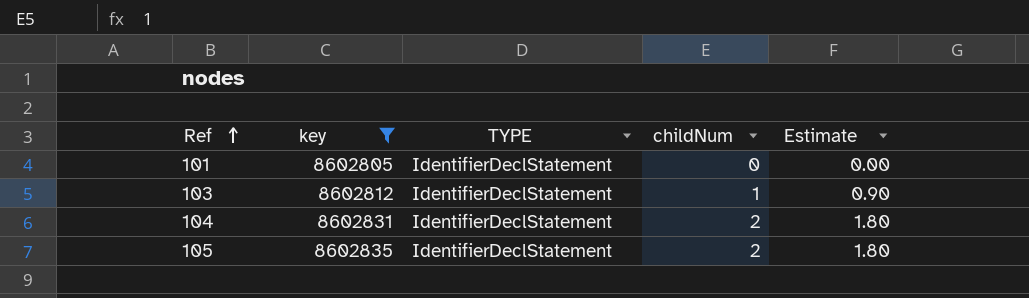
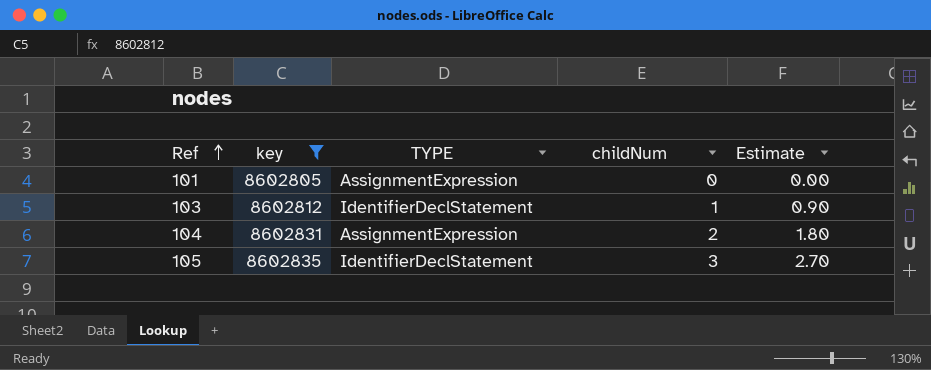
101 | TYPE: IdentifierDeclStatement -> AssignmentExpression
104 | TYPE: IdentifierDeclStatement -> AssignmentExpression
105 | childNum: 2 -> 3
105 | Estimate: 1.80 -> 2.70

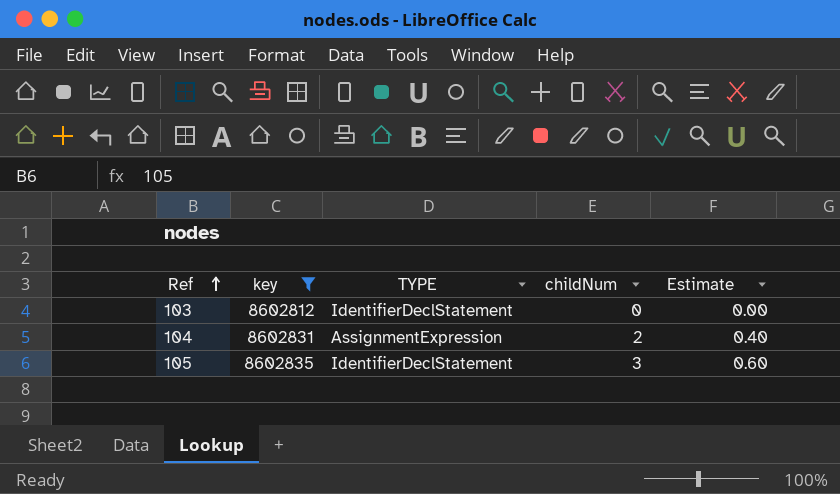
column Estimate | formula: [childNum] * 0.9 -> [childNum] * 0.2
row 101: 8602805 | AssignmentExpression | 0 | 0.00 -> none
103 | childNum: 1 -> 0

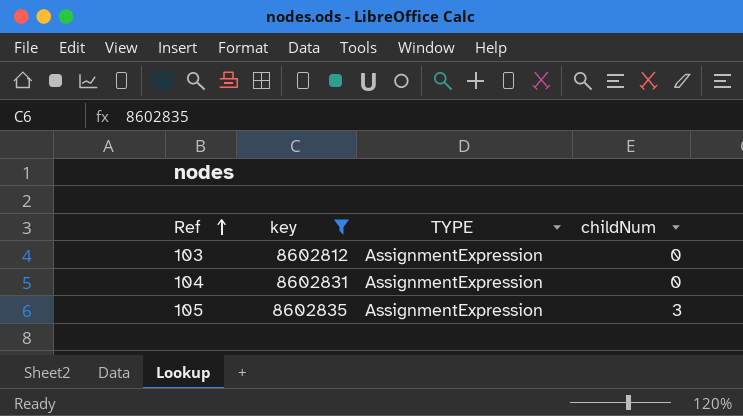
column Estimate | formula: [childNum] * 0.2 -> none
103 | TYPE: IdentifierDeclStatement -> AssignmentExpression
104 | childNum: 2 -> 0
105 | TYPE: IdentifierDeclStatement -> AssignmentExpression

